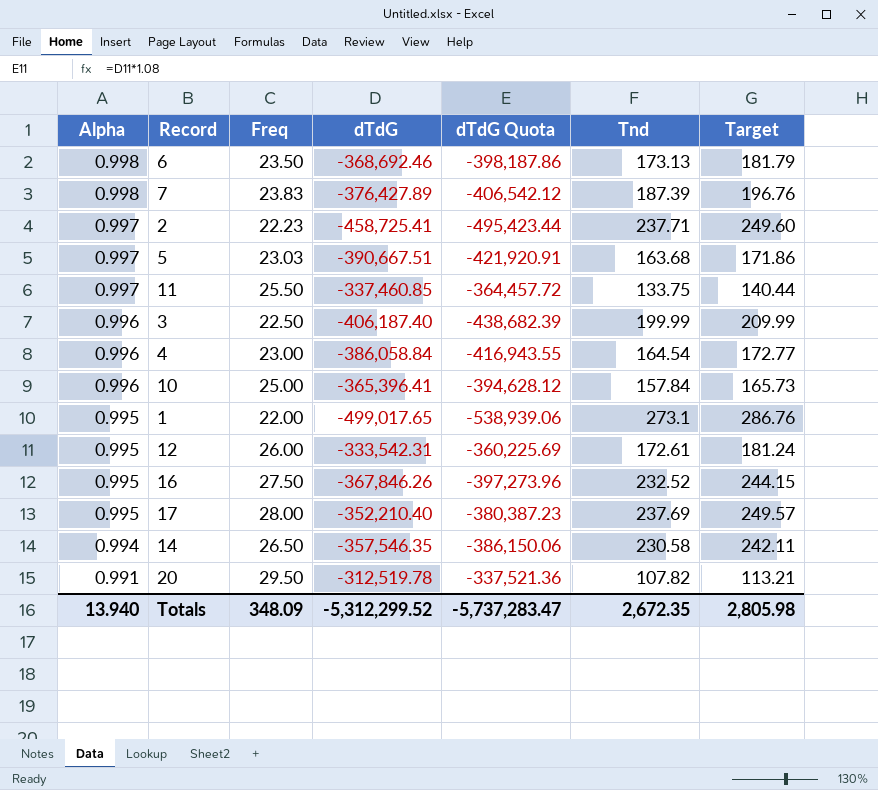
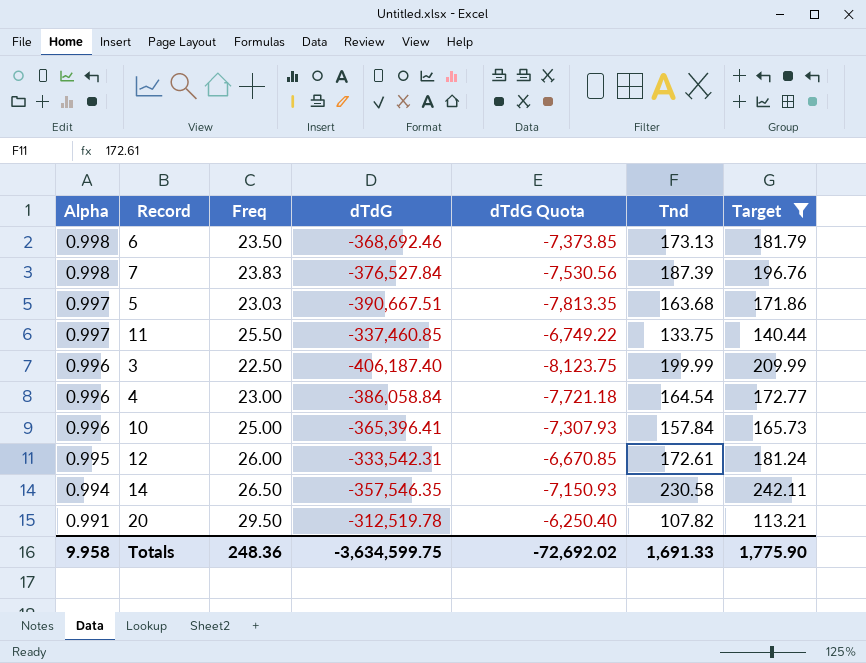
filter: none -> Target <= 242.11
column dTdG Quota | formula: [dTdG] * 1.08 -> [dTdG] * 0.02
7 | dTdG: -376,427.89 -> -376,527.84
Totals | Alpha: 13.940 -> 9.958
Totals | Freq: 348.09 -> 248.36
Totals | dTdG: -5,312,299.52 -> -3,634,599.75
Totals | dTdG Quota: -5,737,283.47 -> -72,692.02
Totals | Tnd: 2,672.35 -> 1,691.33
Totals | Target: 2,805.98 -> 1,775.90

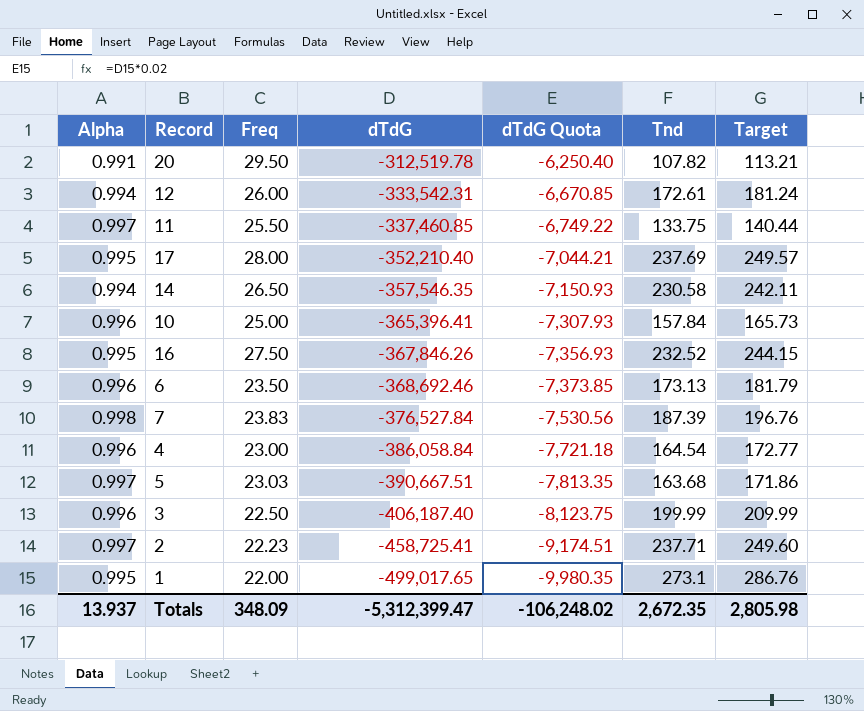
filter: Target <= 242.11 -> none
row order: Alpha descending -> dTdG descending
12 | Alpha: 0.995 -> 0.994
6 | Alpha: 0.998 -> 0.996
Totals | Alpha: 9.958 -> 13.937
Totals | Freq: 248.36 -> 348.09
Totals | dTdG: -3,634,599.75 -> -5,312,399.47
Totals | dTdG Quota: -72,692.02 -> -106,248.02
Totals | Tnd: 1,691.33 -> 2,672.35
Totals | Target: 1,775.90 -> 2,805.98

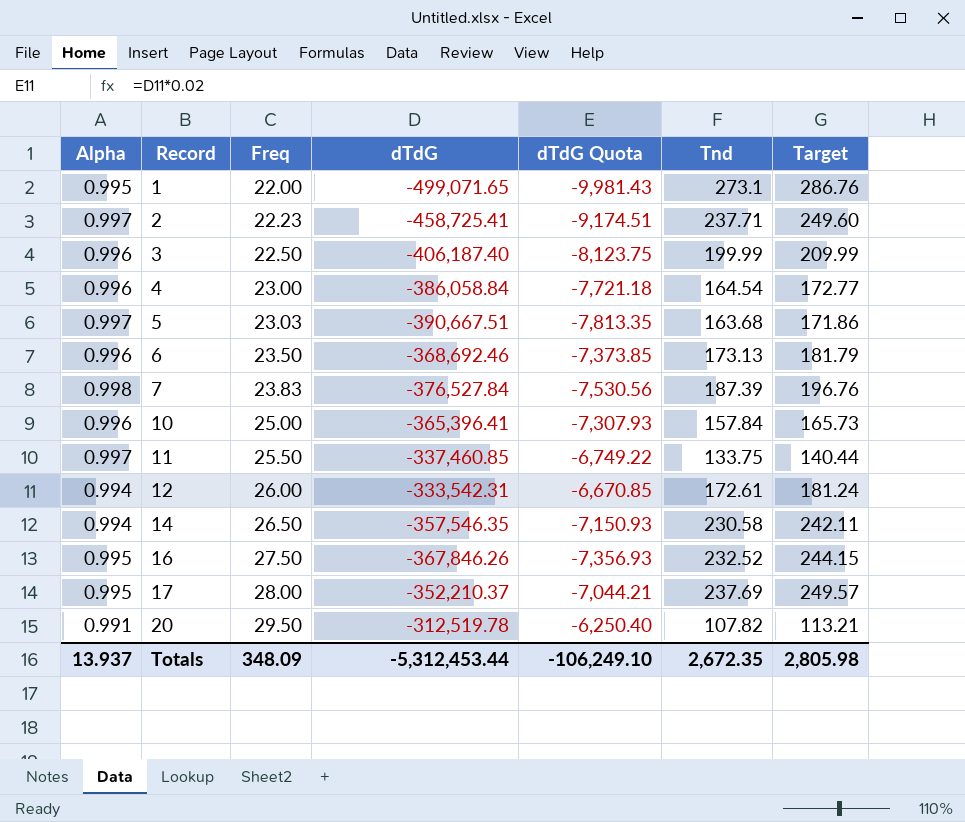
row order: dTdG descending -> Record ascending
1 | dTdG: -499,017.65 -> -499,071.65
1 | dTdG Quota: -9,980.35 -> -9,981.43
17 | dTdG: -352,210.40 -> -352,210.37
Totals | dTdG: -5,312,399.47 -> -5,312,453.44
Totals | dTdG Quota: -106,248.02 -> -106,249.10

